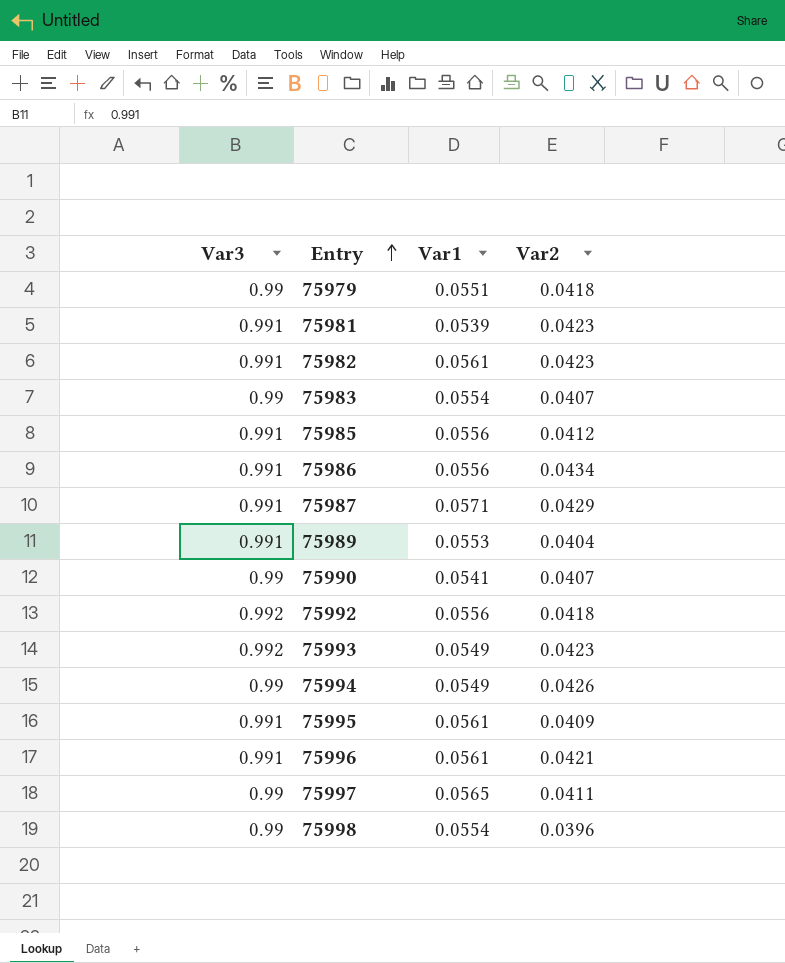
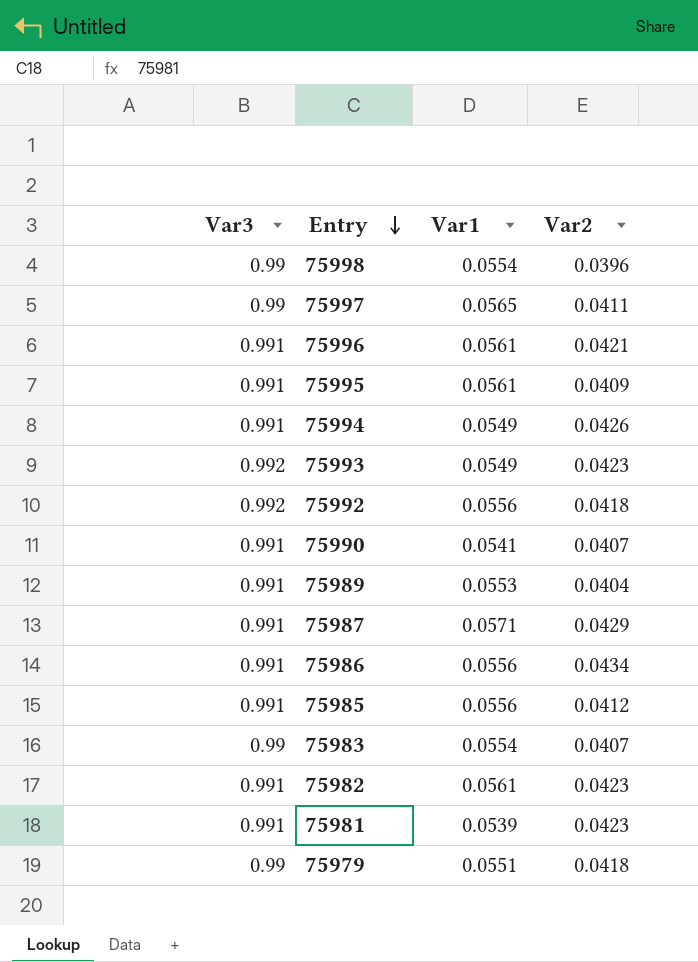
row order: Entry ascending -> Entry descending
75994 | Var3: 0.99 -> 0.991
75990 | Var3: 0.99 -> 0.991

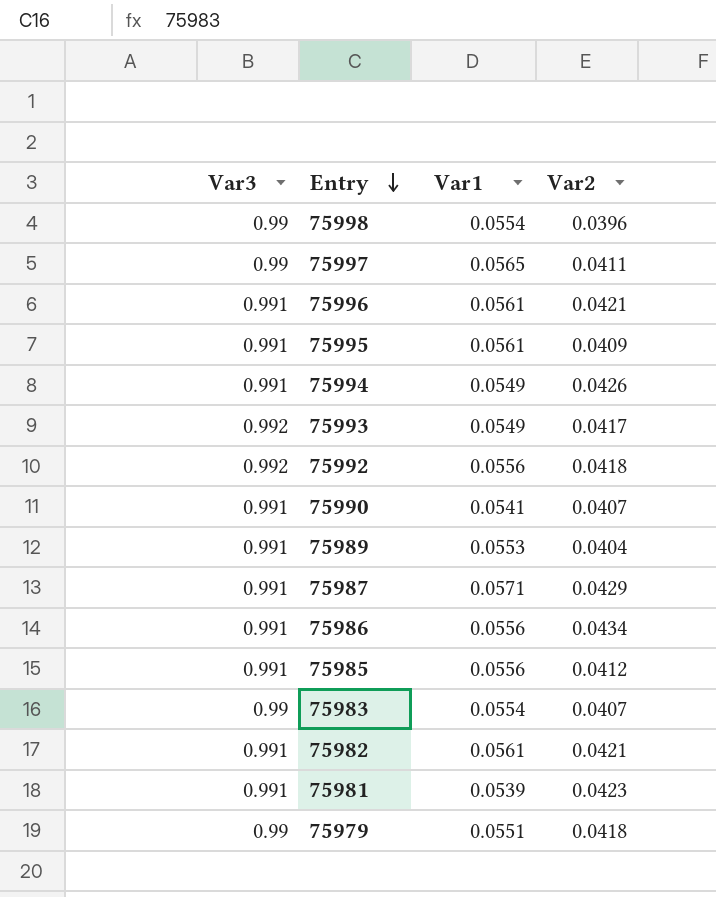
75993 | Var2: 0.0423 -> 0.0417
75982 | Var2: 0.0423 -> 0.0421

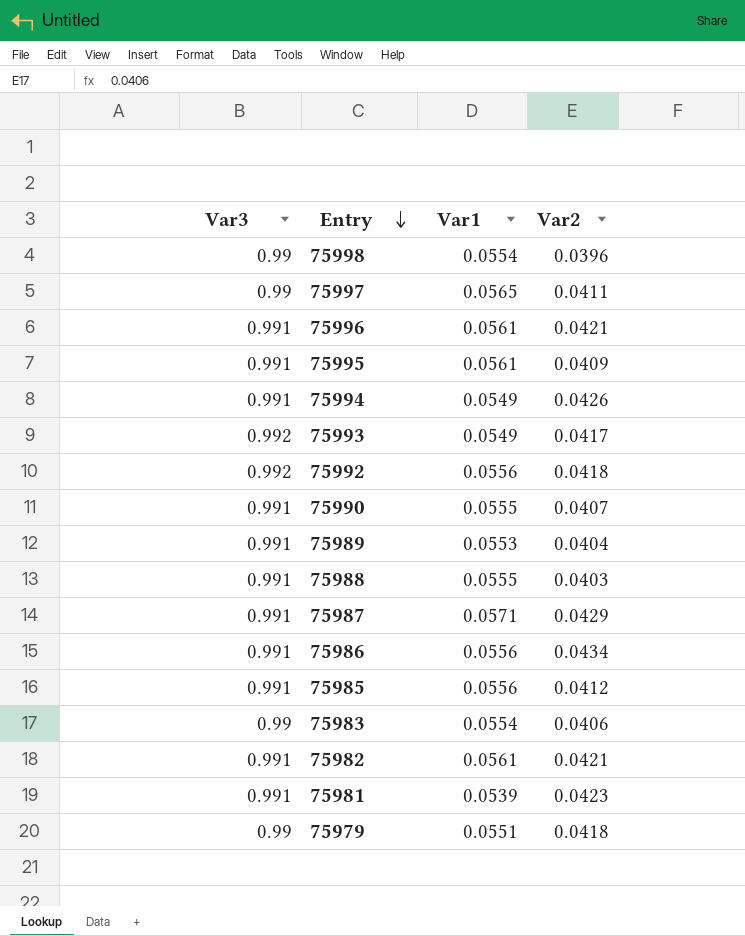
75990 | Var1: 0.0541 -> 0.0555
row 75988: none -> 0.991 | 0.0555 | 0.0403
75983 | Var2: 0.0407 -> 0.0406

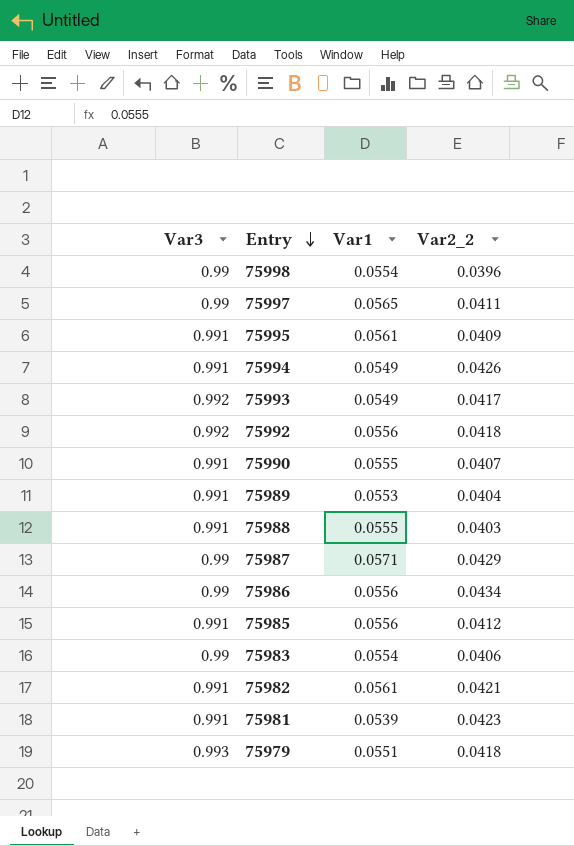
column name: Var2 -> Var2_2
row 75996: 0.991 | 0.0561 | 0.0421 -> none
75987 | Var3: 0.991 -> 0.99
75986 | Var3: 0.991 -> 0.99
75979 | Var3: 0.99 -> 0.993

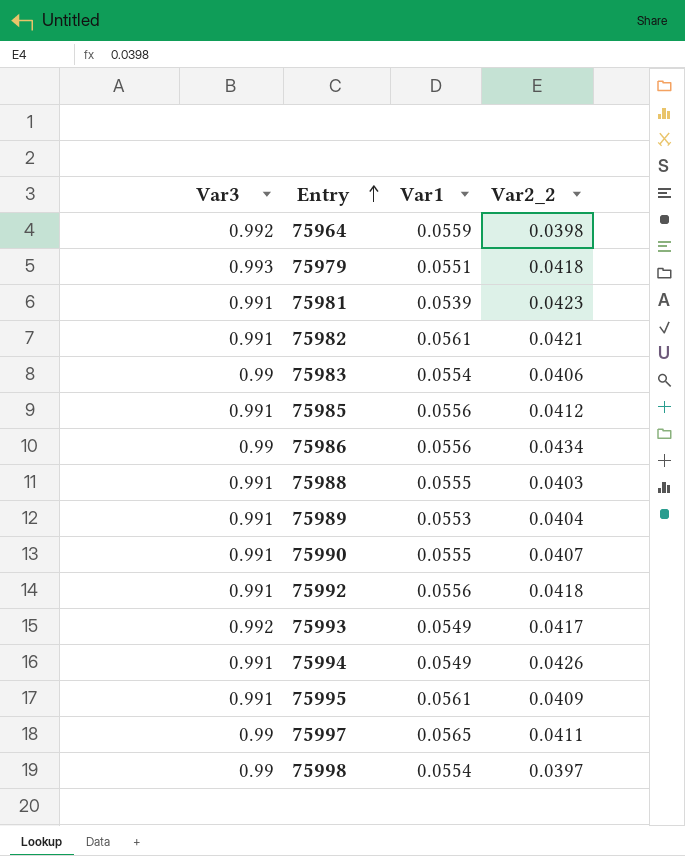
row order: Entry descending -> Entry ascending
row 75987: 0.99 | 0.0571 | 0.0429 -> none
row 75964: none -> 0.992 | 0.0559 | 0.0398
75992 | Var3: 0.992 -> 0.991
75998 | Var2_2: 0.0396 -> 0.0397

